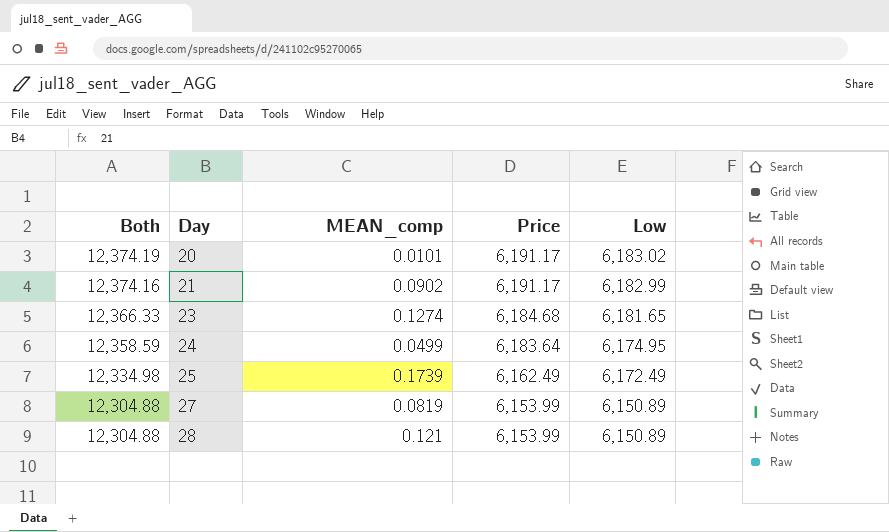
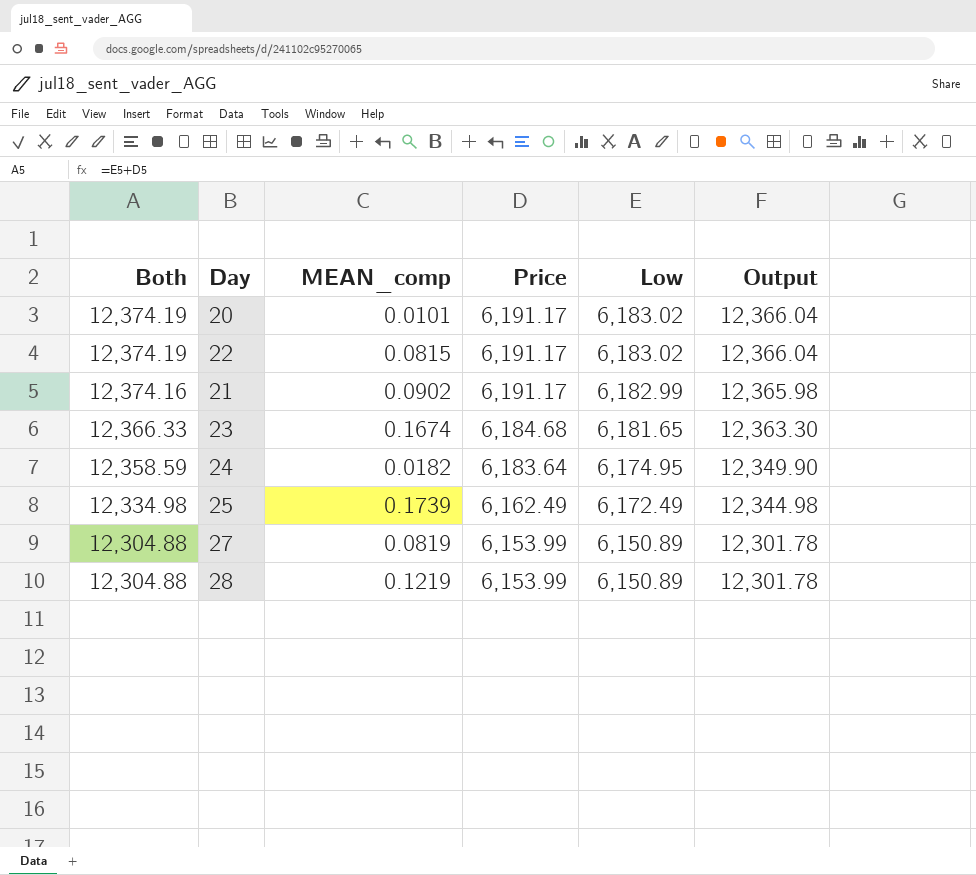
column Output | formula: none -> [Low] * 2
row 22: none -> 12,374.19 | 0.0815 | 6,191.17 | 6,183.02 | 12,366.04
23 | MEAN_comp: 0.1274 -> 0.1674
24 | MEAN_comp: 0.0499 -> 0.0182
28 | MEAN_comp: 0.121 -> 0.1219

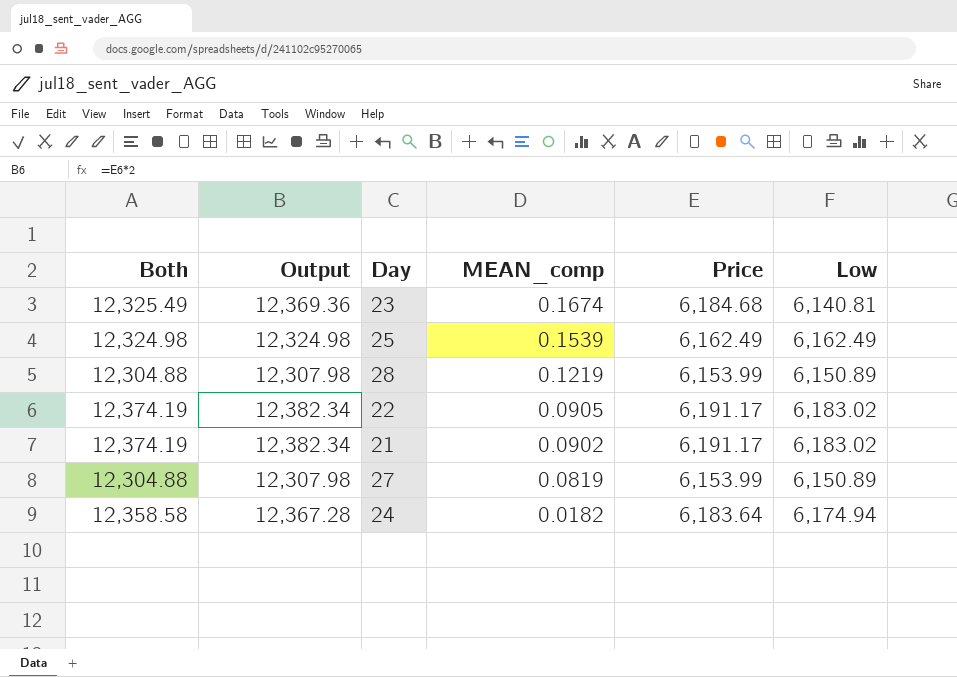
row order: Both descending -> MEAN_comp descending
column Output | formula: [Low] * 2 -> [Price] * 2
column Output | position: 6 -> 2
row 20: 12,374.19 | 0.0101 | 6,191.17 | 6,183.02 | 12,366.04 -> none
23 | Both: 12,366.33 -> 12,325.49
23 | Low: 6,181.65 -> 6,140.81
25 | Both: 12,334.98 -> 12,324.98
25 | MEAN_comp: 0.1739 -> 0.1539
25 | Low: 6,172.49 -> 6,162.49
22 | MEAN_comp: 0.0815 -> 0.0905
21 | Both: 12,374.16 -> 12,374.19
21 | Low: 6,182.99 -> 6,183.02
24 | Both: 12,358.59 -> 12,358.58
24 | Low: 6,174.95 -> 6,174.94

